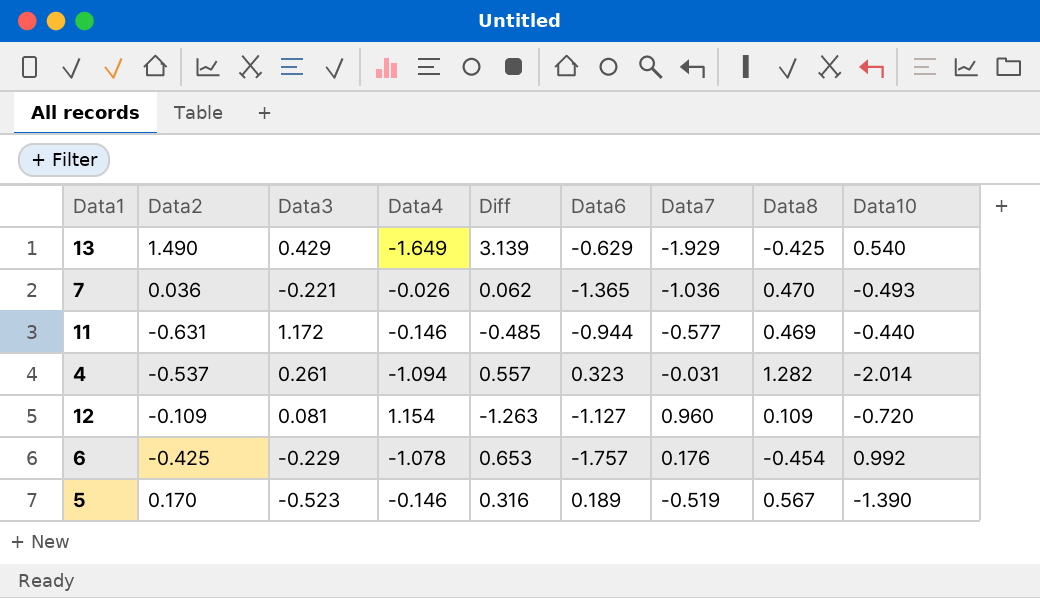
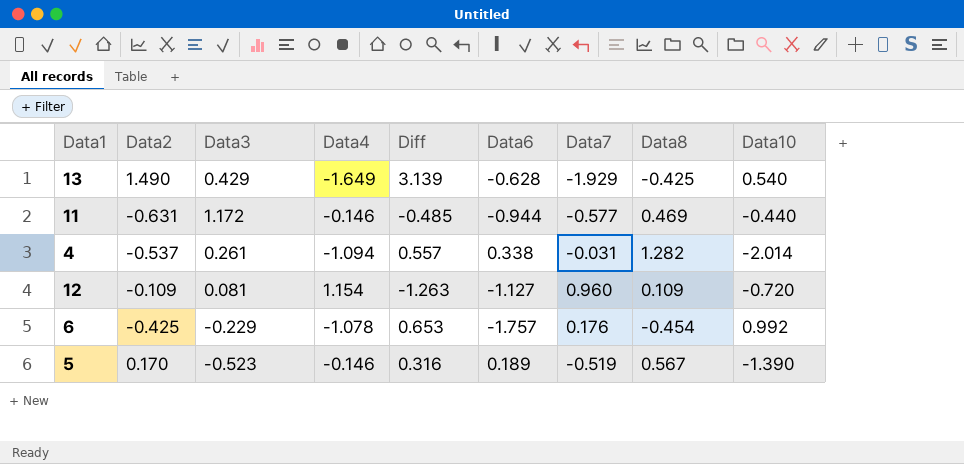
row 7: 0.036 | -0.221 | -0.026 | 0.062 | -1.365 | -1.036 | 0.470 | -0.493 -> none
13 | Data6: -0.629 -> -0.628
4 | Data6: 0.323 -> 0.338

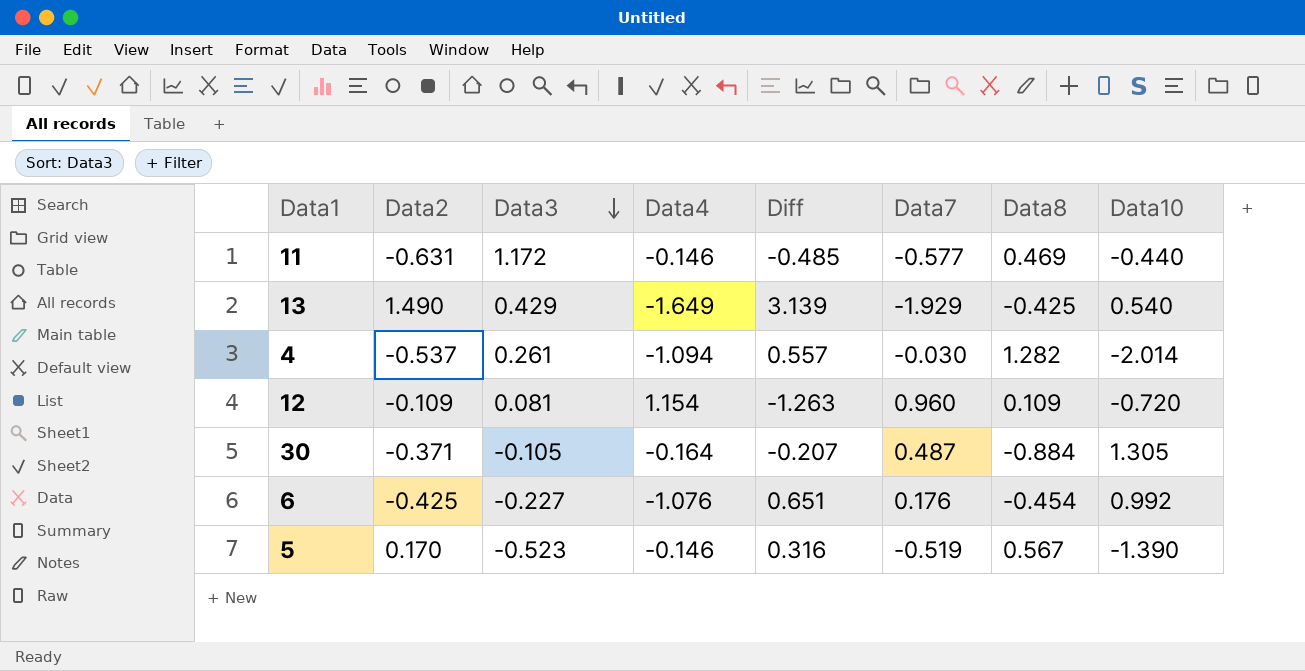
row order: none -> Data3 descending
column Data6 | position: 6 -> none
4 | Data7: -0.031 -> -0.030
row 30: none -> -0.371 | -0.105 | -0.164 | -0.207 | 0.487 | -0.884 | 1.305
6 | Data3: -0.229 -> -0.227
6 | Data4: -1.078 -> -1.076
6 | Diff: 0.653 -> 0.651

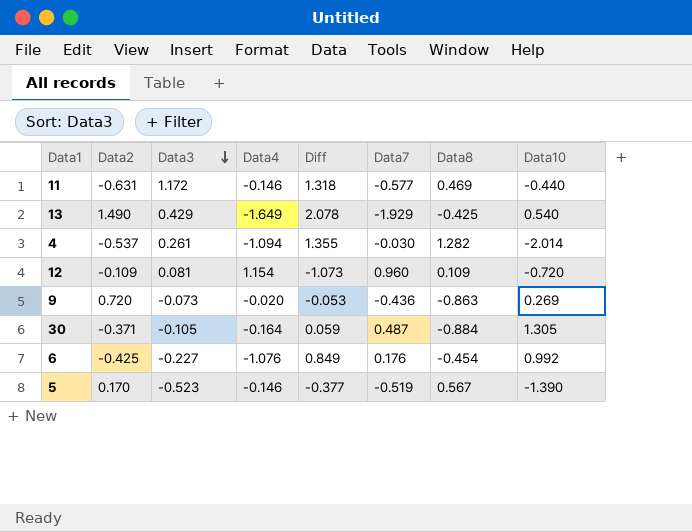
column Diff | formula: [Data2] - [Data4] -> [Data3] - [Data4]
row 9: none -> 0.720 | -0.073 | -0.020 | -0.053 | -0.436 | -0.863 | 0.269

